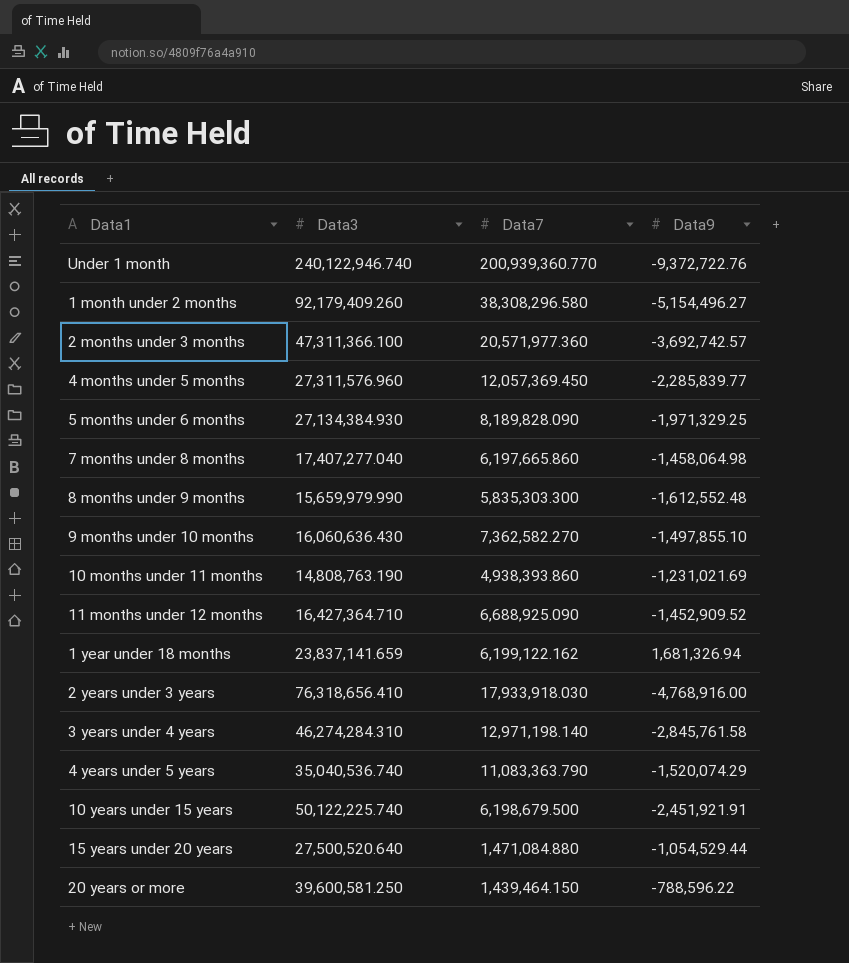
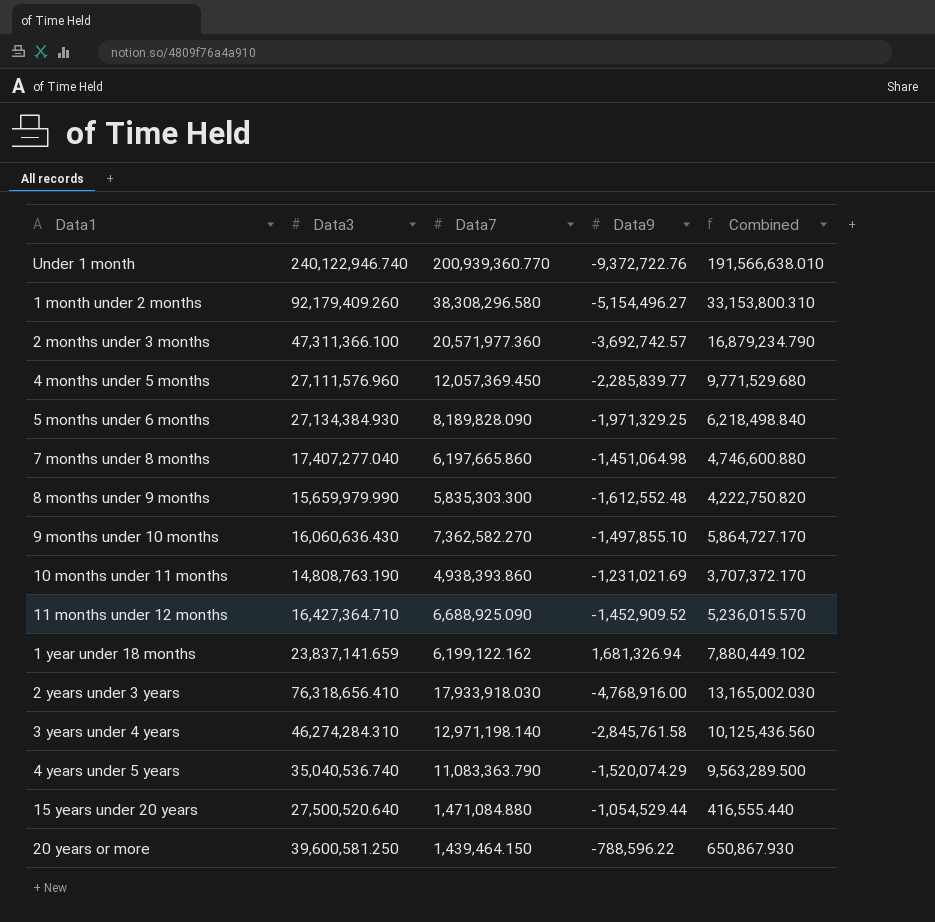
column Combined | formula: none -> [Data7] + [Data9]
row 10 years under 15 years: 50,122,225.740 | 6,198,679.500 | -2,451,921.91 -> none
4 months under 5 months | Data3: 27,311,576.960 -> 27,111,576.960
7 months under 8 months | Data9: -1,458,064.98 -> -1,451,064.98

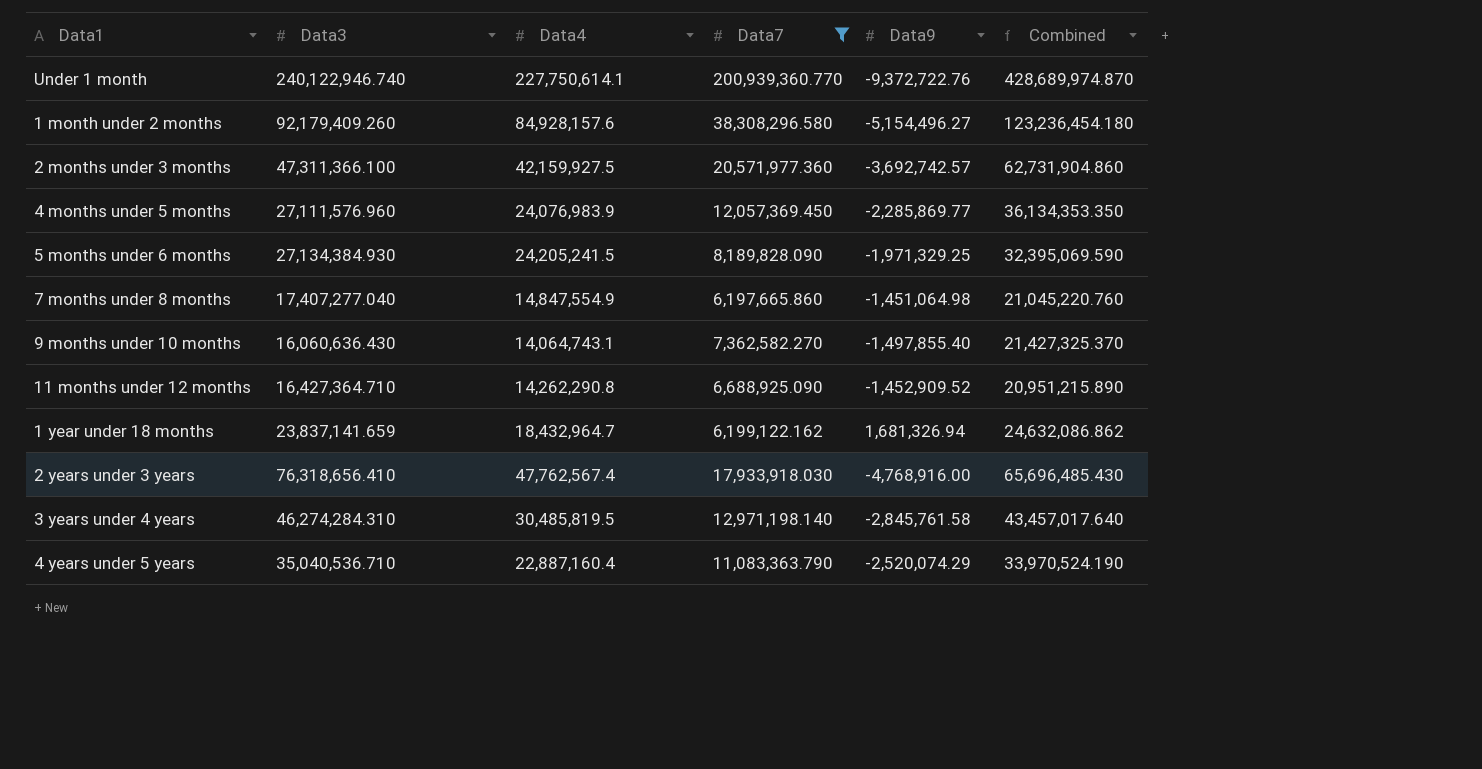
filter: none -> Data7 >= 6,197,665.860
column Data4 | position: none -> 3
column Combined | formula: [Data7] + [Data9] -> [Data4] + [Data7]
4 months under 5 months | Data9: -2,285,839.77 -> -2,285,869.77
9 months under 10 months | Data9: -1,497,855.10 -> -1,497,855.40
4 years under 5 years | Data3: 35,040,536.740 -> 35,040,536.710
4 years under 5 years | Data9: -1,520,074.29 -> -2,520,074.29

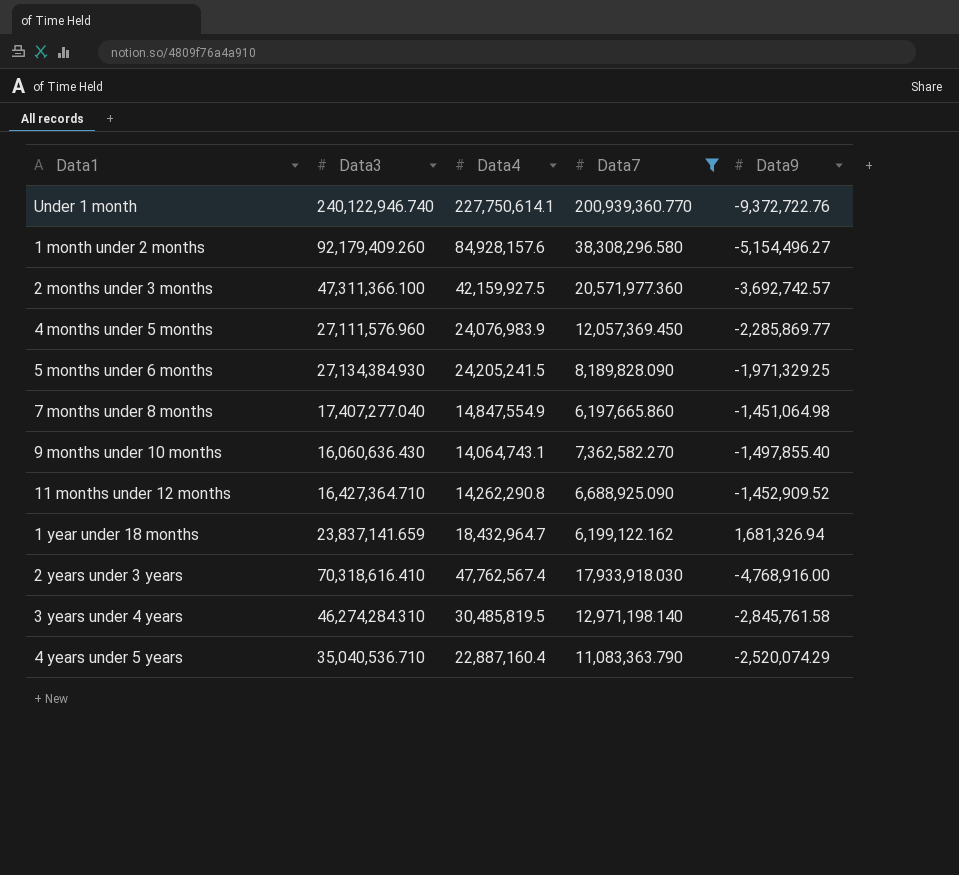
column Combined | formula: [Data4] + [Data7] -> none
2 years under 3 years | Data3: 76,318,656.410 -> 70,318,616.410

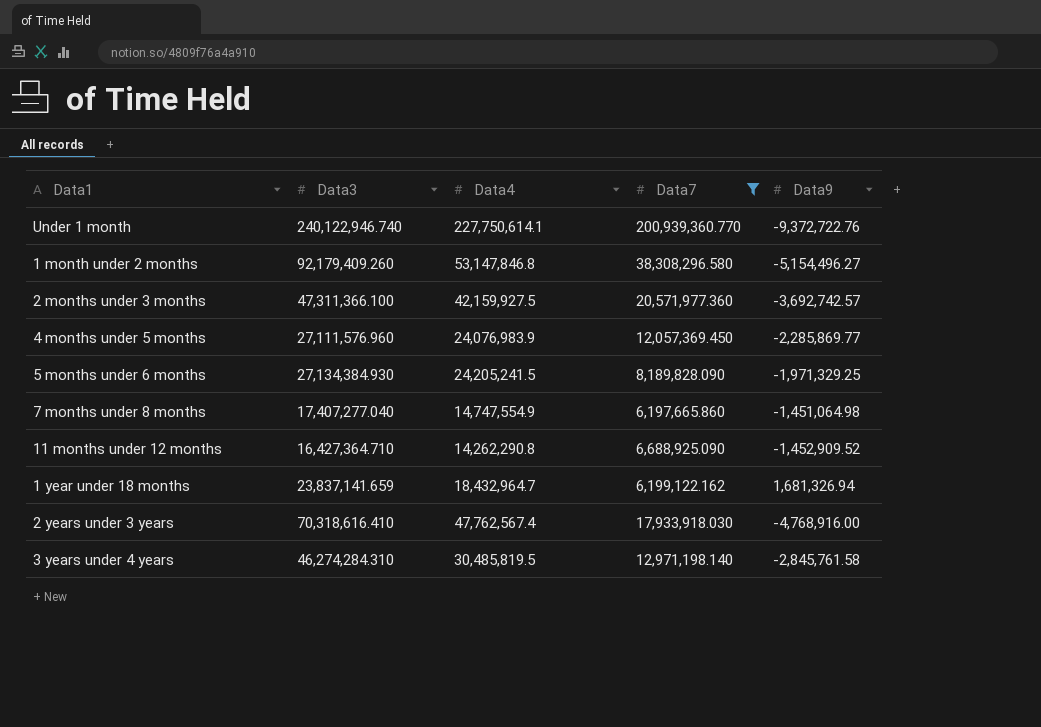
row 9 months under 10 months: 16,060,636.430 | 14,064,743.1 | 7,362,582.270 | -1,497,855.40 -> none
row 4 years under 5 years: 35,040,536.710 | 22,887,160.4 | 11,083,363.790 | -2,520,074.29 -> none
1 month under 2 months | Data4: 84,928,157.6 -> 53,147,846.8
7 months under 8 months | Data4: 14,847,554.9 -> 14,747,554.9

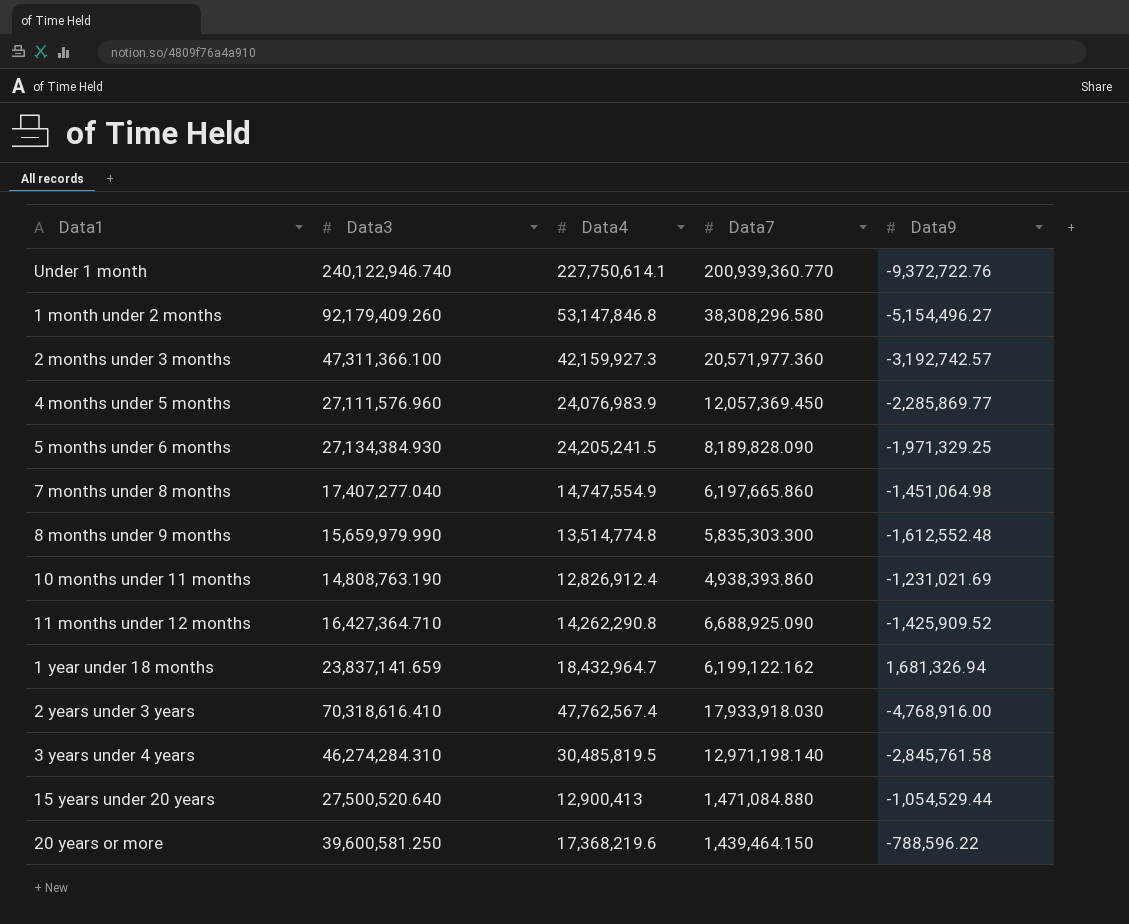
filter: Data7 >= 6,197,665.860 -> none
2 months under 3 months | Data4: 42,159,927.5 -> 42,159,927.3
2 months under 3 months | Data9: -3,692,742.57 -> -3,192,742.57
11 months under 12 months | Data9: -1,452,909.52 -> -1,425,909.52

